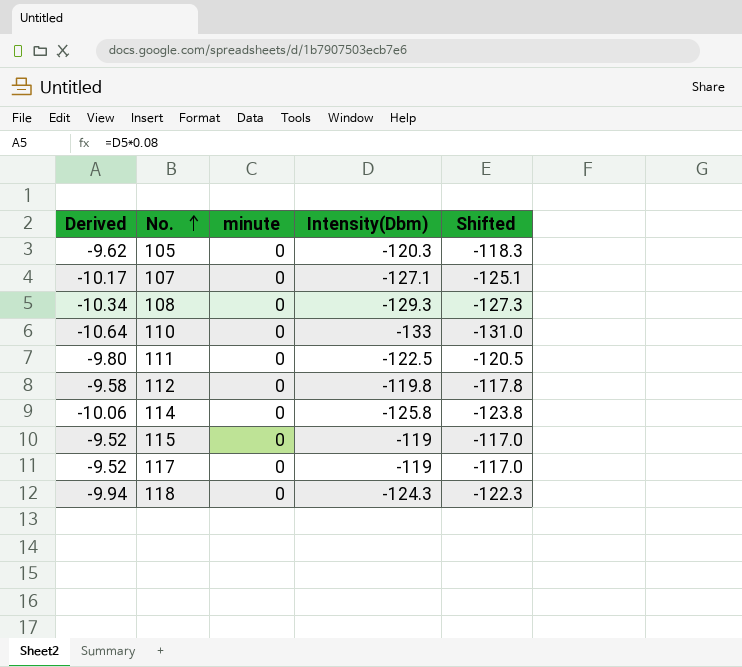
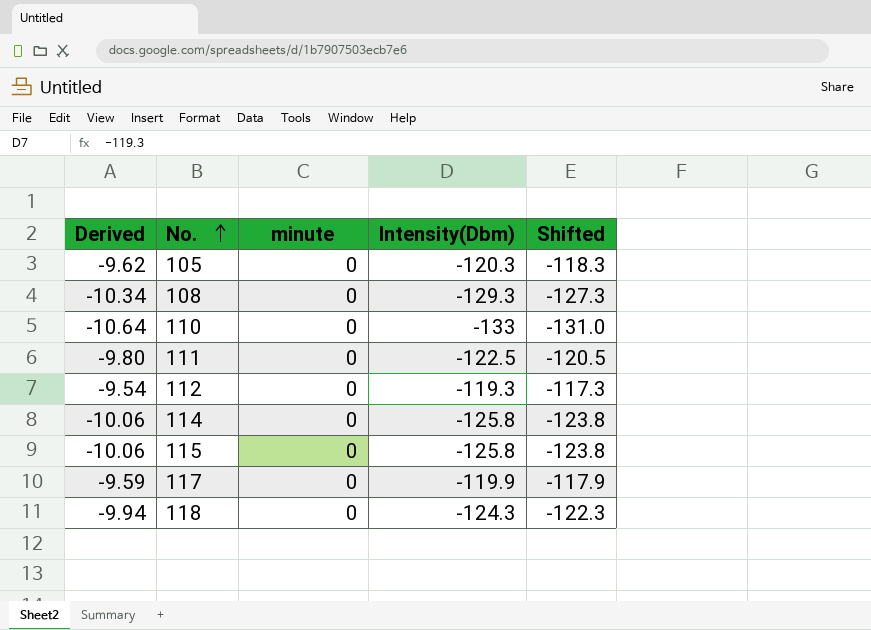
row 107: -10.17 | 0 | -127.1 | -125.1 -> none
112 | Derived: -9.58 -> -9.54
112 | Intensity(Dbm): -119.8 -> -119.3
112 | Shifted: -117.8 -> -117.3
115 | Derived: -9.52 -> -10.06
115 | Intensity(Dbm): -119 -> -125.8
115 | Shifted: -117.0 -> -123.8
117 | Derived: -9.52 -> -9.59
117 | Intensity(Dbm): -119 -> -119.9
117 | Shifted: -117.0 -> -117.9

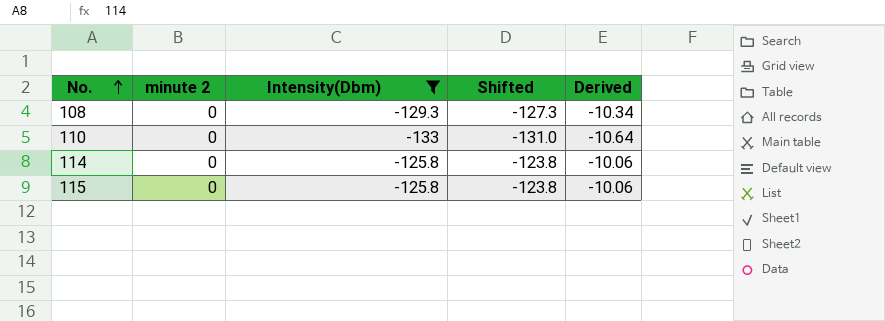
filter: none -> Intensity(Dbm) <= -125.8
column name: minute -> minute 2
column Derived | position: 1 -> 5

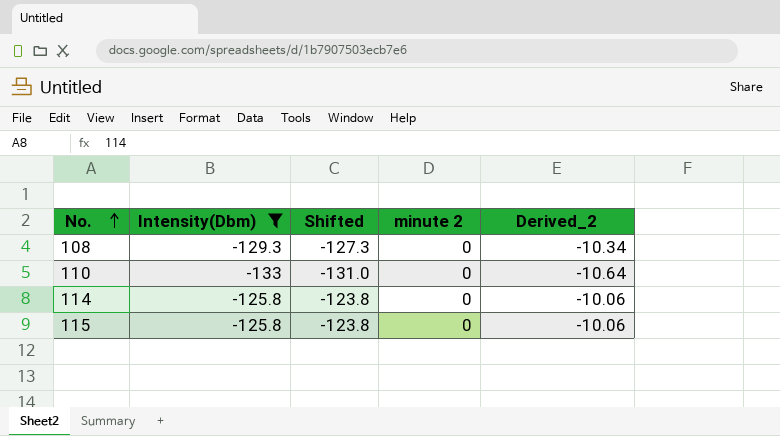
column minute 2 | position: 2 -> 4
column name: Derived -> Derived_2

